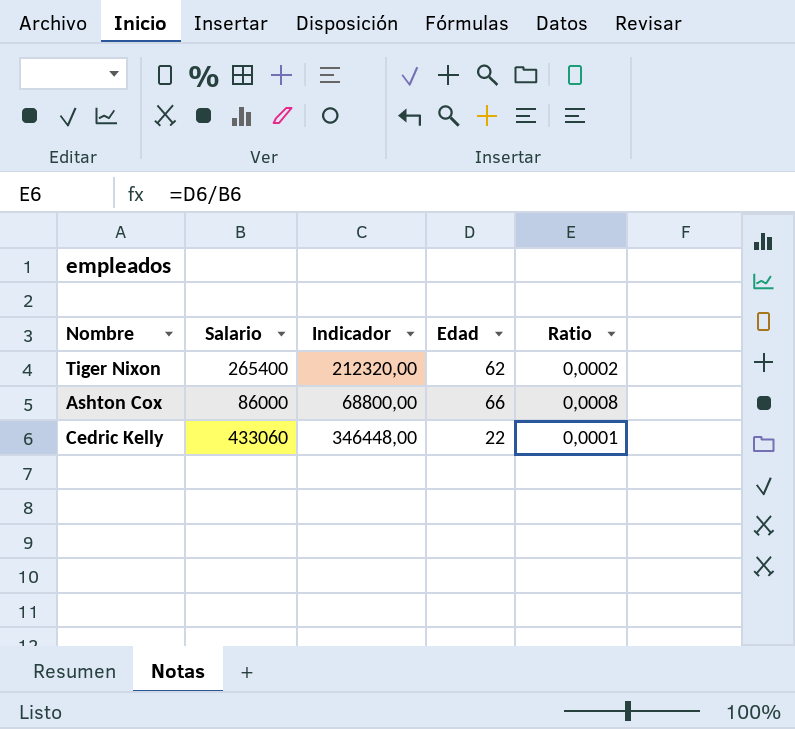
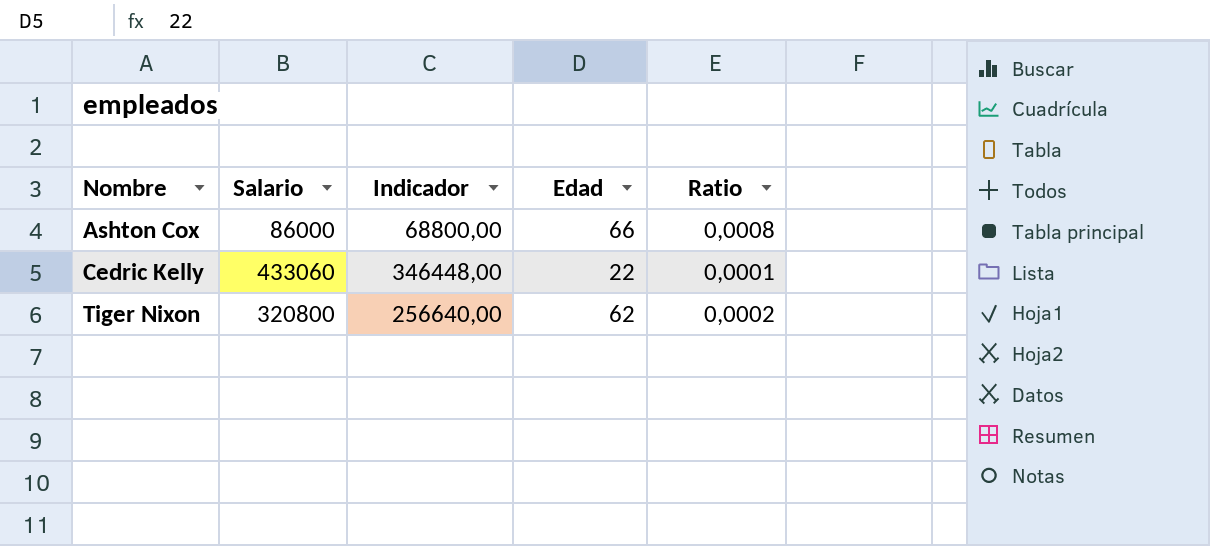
row order: none -> Nombre ascending
Tiger Nixon | Salario: 265400 -> 320800
Tiger Nixon | Indicador: 212320,00 -> 256640,00

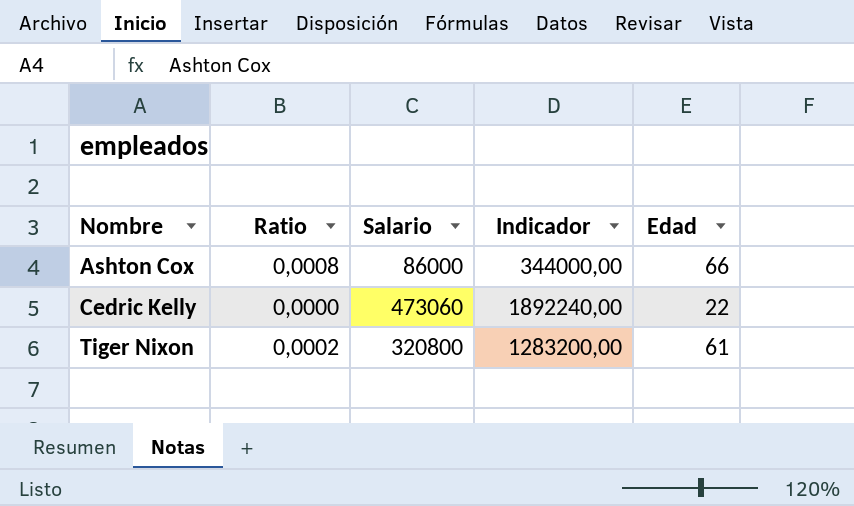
column Ratio | position: 5 -> 2
column Indicador | formula: [Salario] * 0,8 -> [Salario] * 4
Cedric Kelly | Ratio: 0,0001 -> 0,0000
Cedric Kelly | Salario: 433060 -> 473060
Tiger Nixon | Edad: 62 -> 61

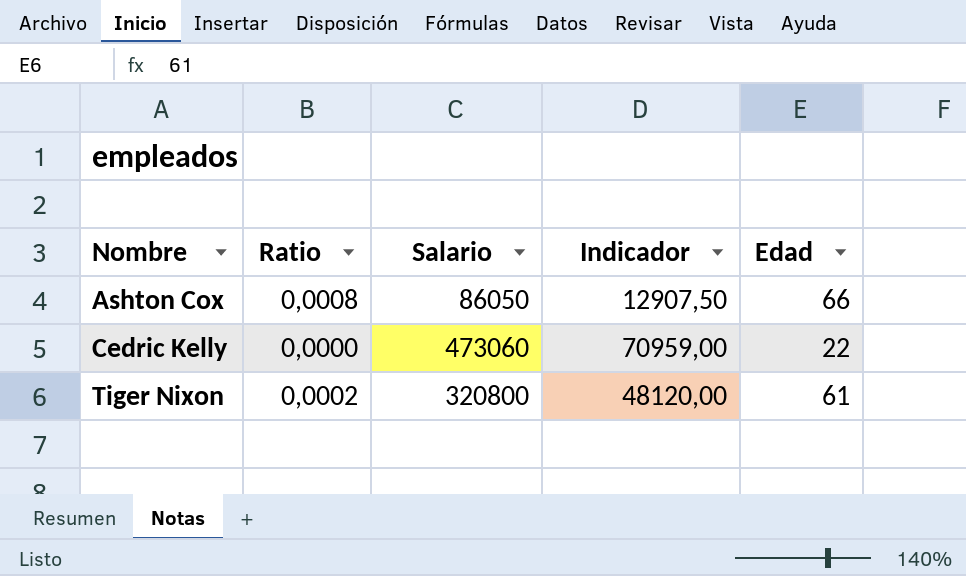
column Indicador | formula: [Salario] * 4 -> [Salario] * 0,15
Ashton Cox | Salario: 86000 -> 86050

